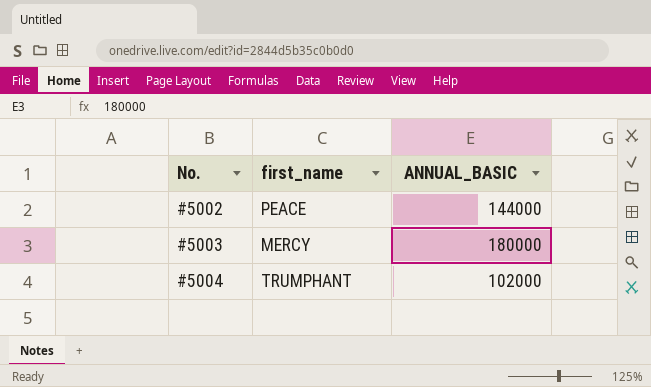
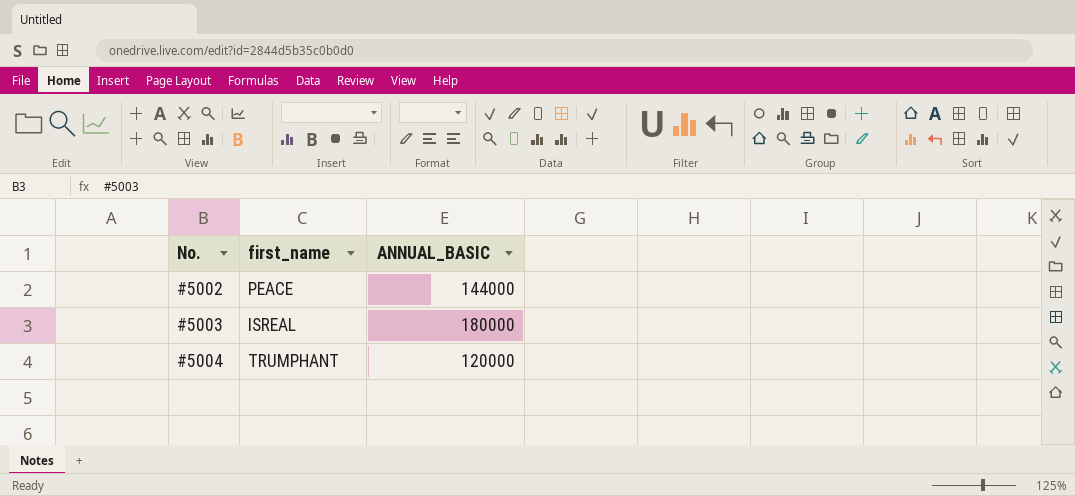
#5003 | first_name: MERCY -> ISREAL
#5004 | ANNUAL_BASIC: 102000 -> 120000

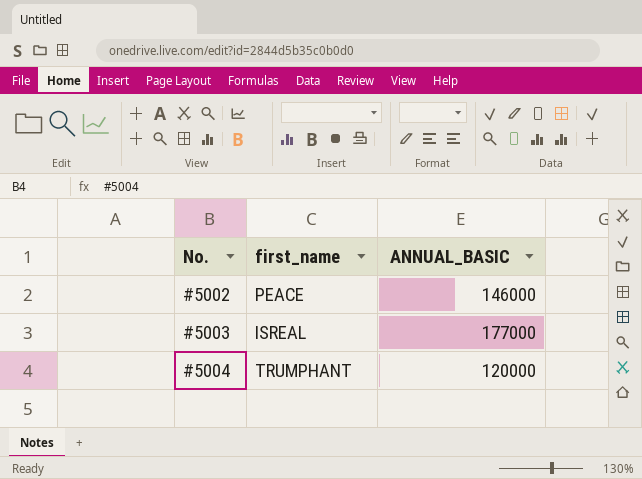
#5002 | ANNUAL_BASIC: 144000 -> 146000
#5003 | ANNUAL_BASIC: 180000 -> 177000

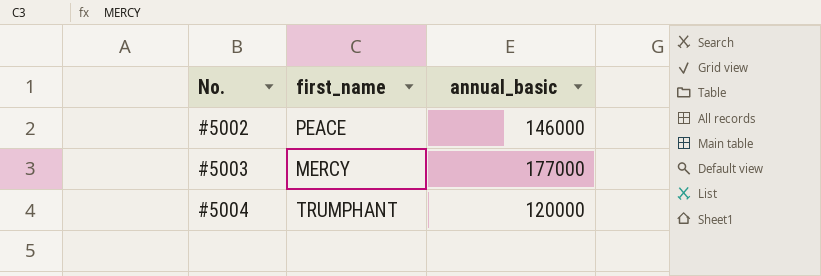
column name: ANNUAL_BASIC -> annual_basic
#5003 | first_name: ISREAL -> MERCY

